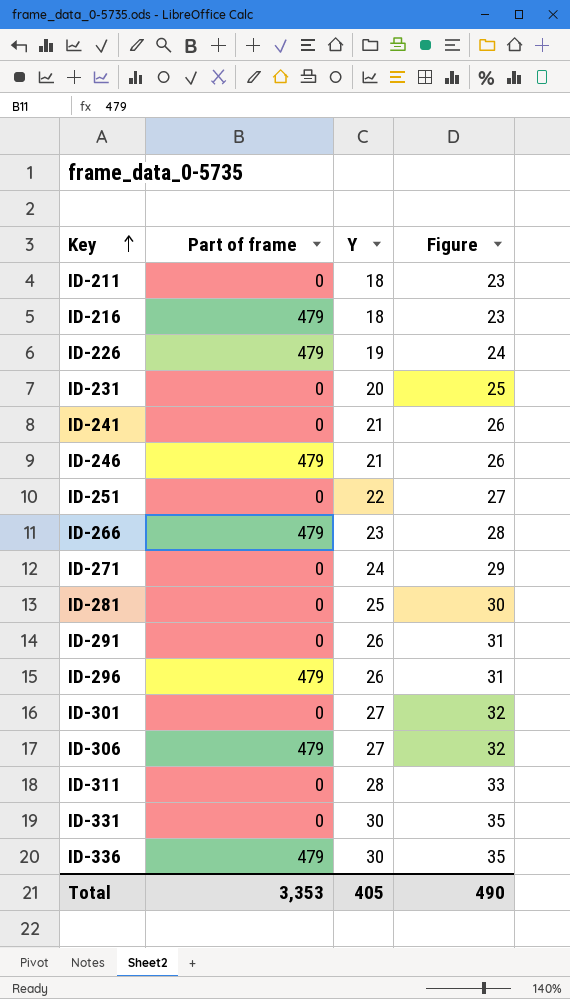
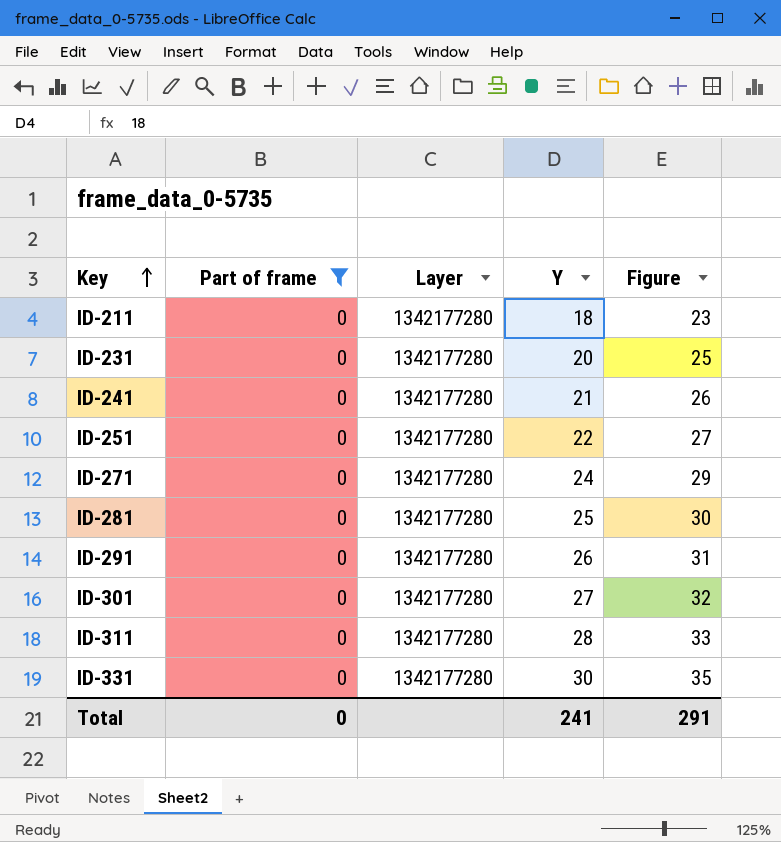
filter: none -> Part of frame = 0
column Layer | position: none -> 3
Total | Part of frame: 3,353 -> 0
Total | Y: 405 -> 241
Total | Figure: 490 -> 291

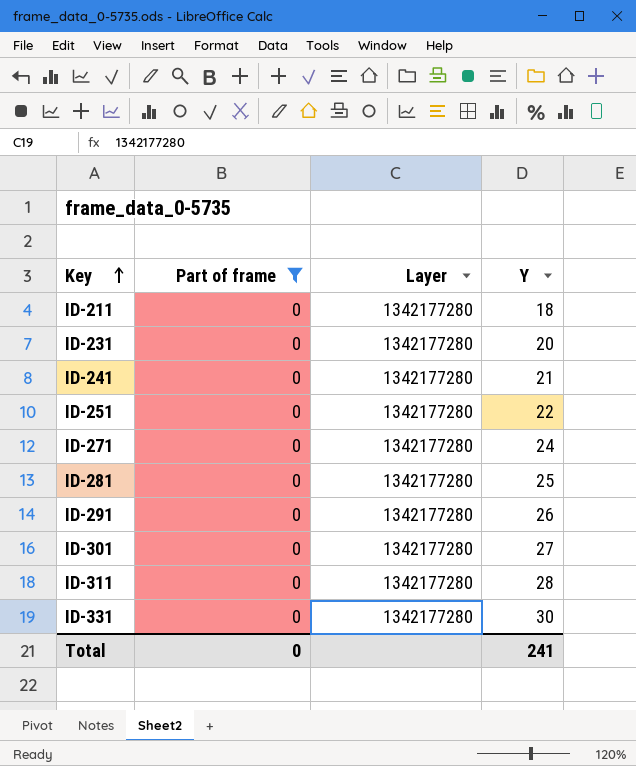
column Figure | formula: [Y] + 5 -> none

